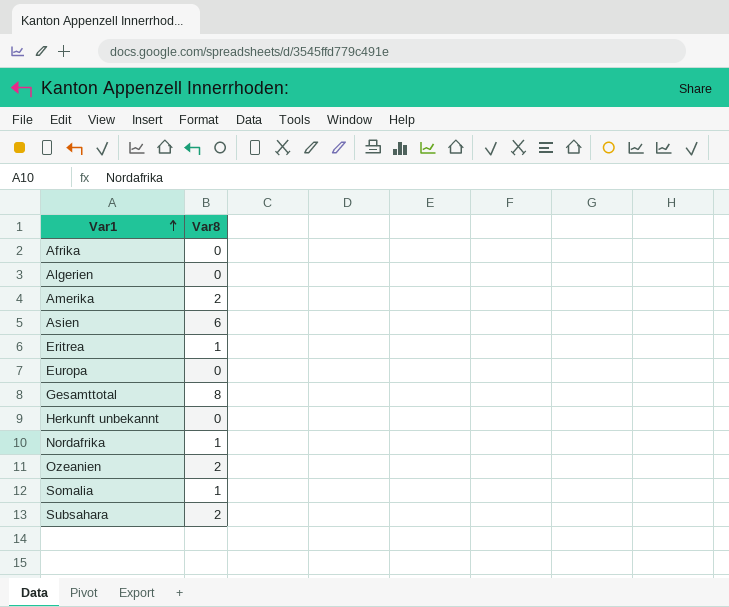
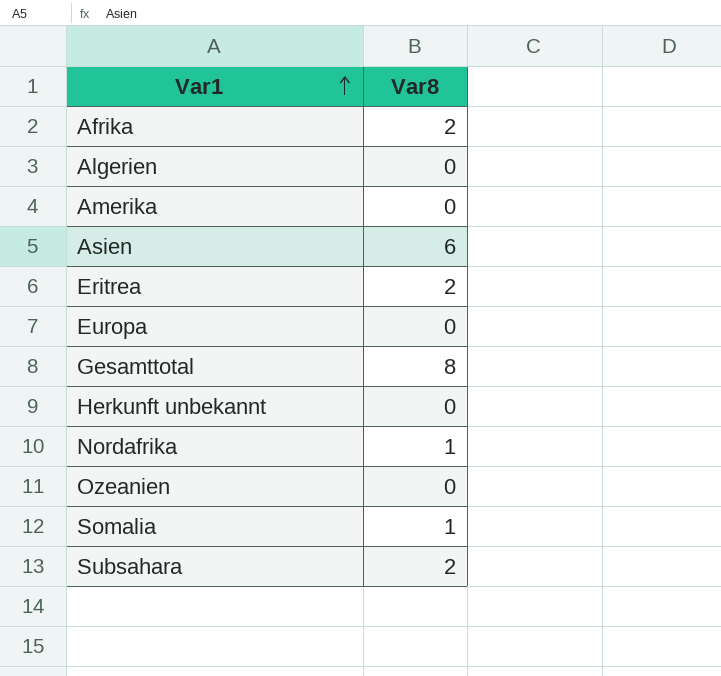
Afrika | Var8: 0 -> 2
Amerika | Var8: 2 -> 0
Eritrea | Var8: 1 -> 2
Ozeanien | Var8: 2 -> 0

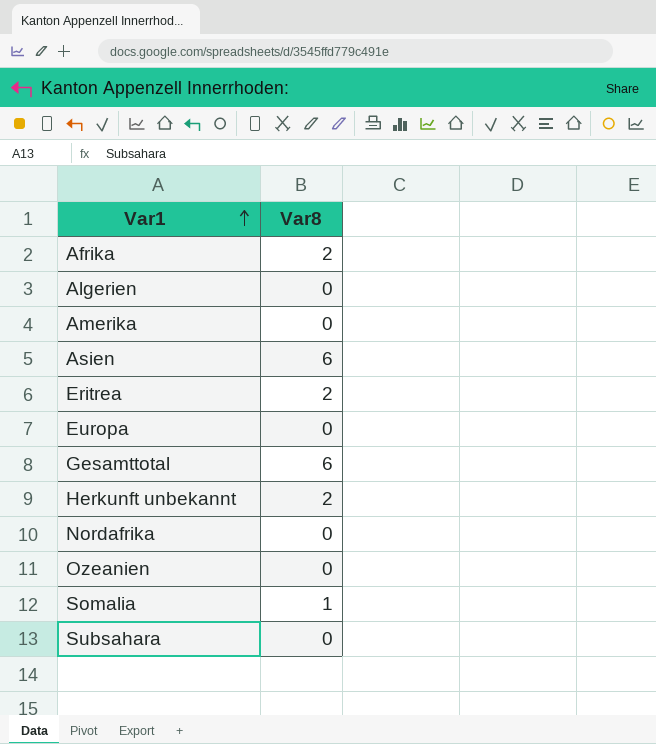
Gesamttotal | Var8: 8 -> 6
Herkunft unbekannt | Var8: 0 -> 2
Nordafrika | Var8: 1 -> 0
Subsahara | Var8: 2 -> 0

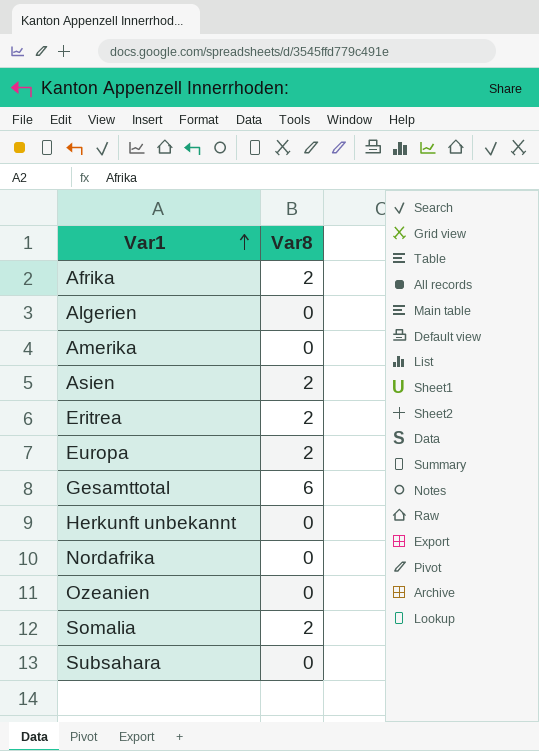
Asien | Var8: 6 -> 2
Europa | Var8: 0 -> 2
Herkunft unbekannt | Var8: 2 -> 0
Somalia | Var8: 1 -> 2

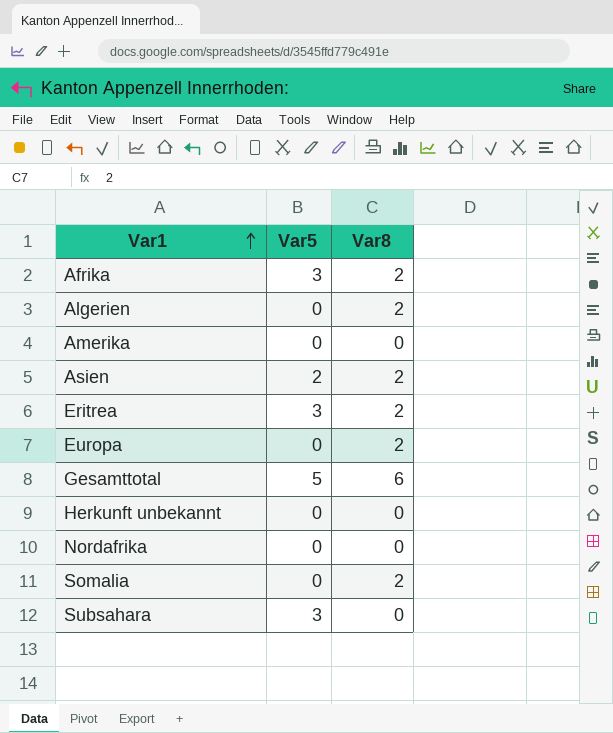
column Var5 | position: none -> 2
row Ozeanien: 0 -> none
Algerien | Var8: 0 -> 2

